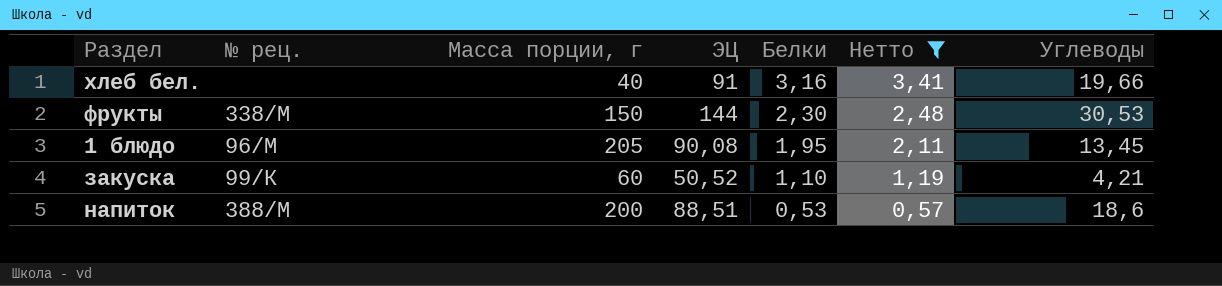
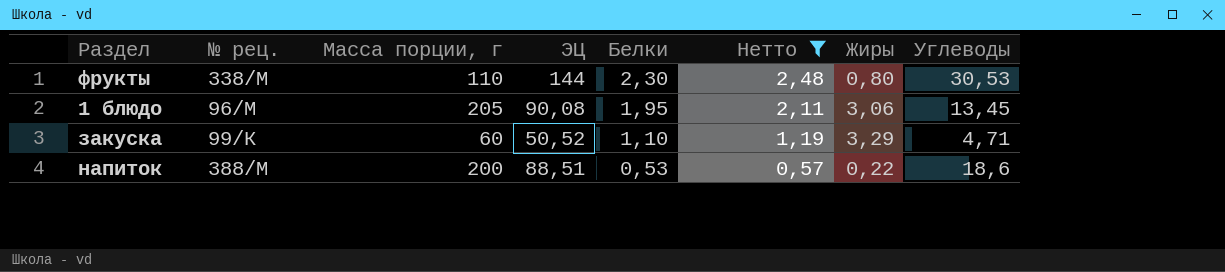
column Жиры | position: none -> 7
row хлеб бел.: none | 40 | 91 | 3,16 | 3,41 | 19,66 -> none
фрукты | Масса порции, г: 150 -> 110
закуска | Углеводы: 4,21 -> 4,71

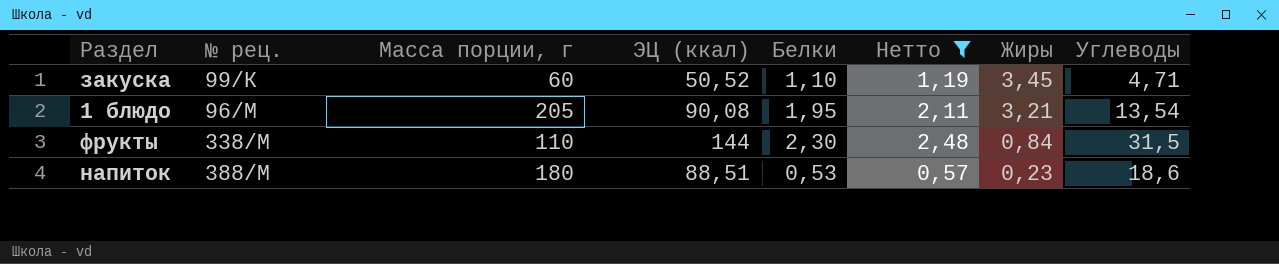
row order: Белки descending -> Жиры descending
column name: ЭЦ -> ЭЦ (ккал)
закуска | Жиры: 3,29 -> 3,45
1 блюдо | Жиры: 3,06 -> 3,21
1 блюдо | Углеводы: 13,45 -> 13,54
фрукты | Жиры: 0,80 -> 0,84
фрукты | Углеводы: 30,53 -> 31,5
напиток | Масса порции, г: 200 -> 180
напиток | Жиры: 0,22 -> 0,23

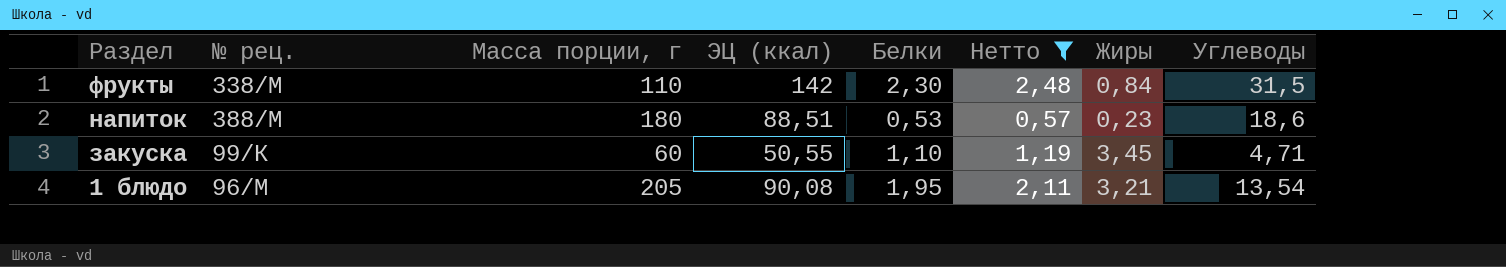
row order: Жиры descending -> Раздел descending
фрукты | ЭЦ (ккал): 144 -> 142
закуска | ЭЦ (ккал): 50,52 -> 50,55

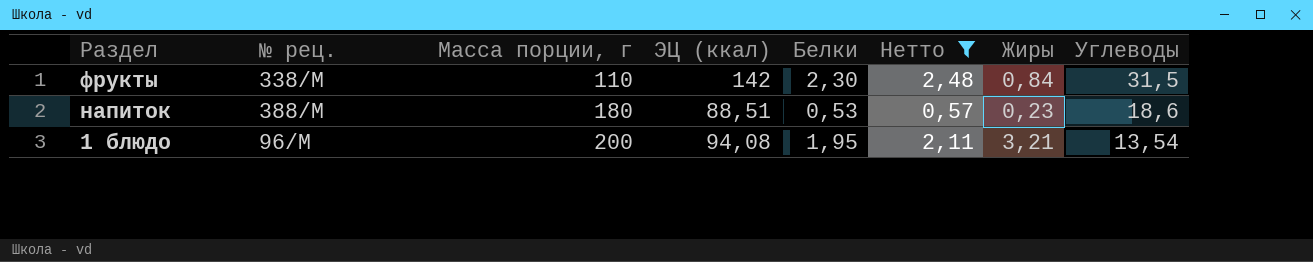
row закуска: 99/К | 60 | 50,55 | 1,10 | 1,19 | 3,45 | 4,71 -> none
1 блюдо | Масса порции, г: 205 -> 200
1 блюдо | ЭЦ (ккал): 90,08 -> 94,08

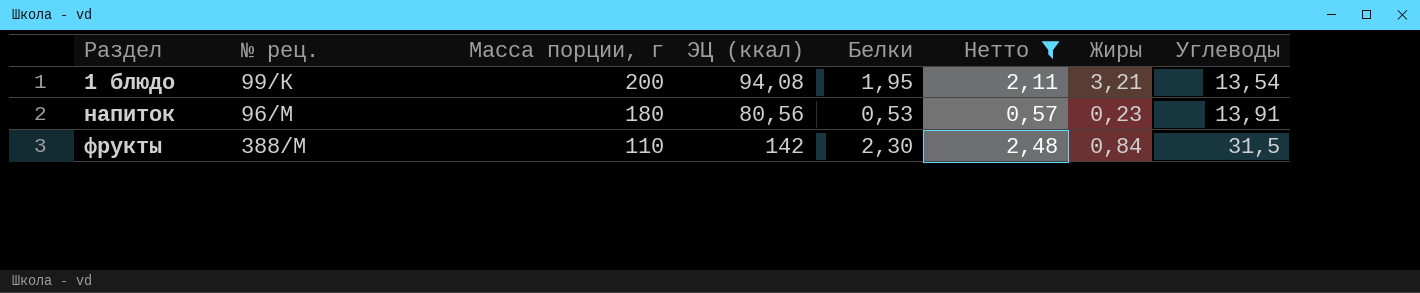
row order: Раздел descending -> Раздел ascending
1 блюдо | № рец.: 96/М -> 99/К
напиток | № рец.: 388/М -> 96/М
напиток | ЭЦ (ккал): 88,51 -> 80,56
напиток | Углеводы: 18,6 -> 13,91
фрукты | № рец.: 338/М -> 388/М

